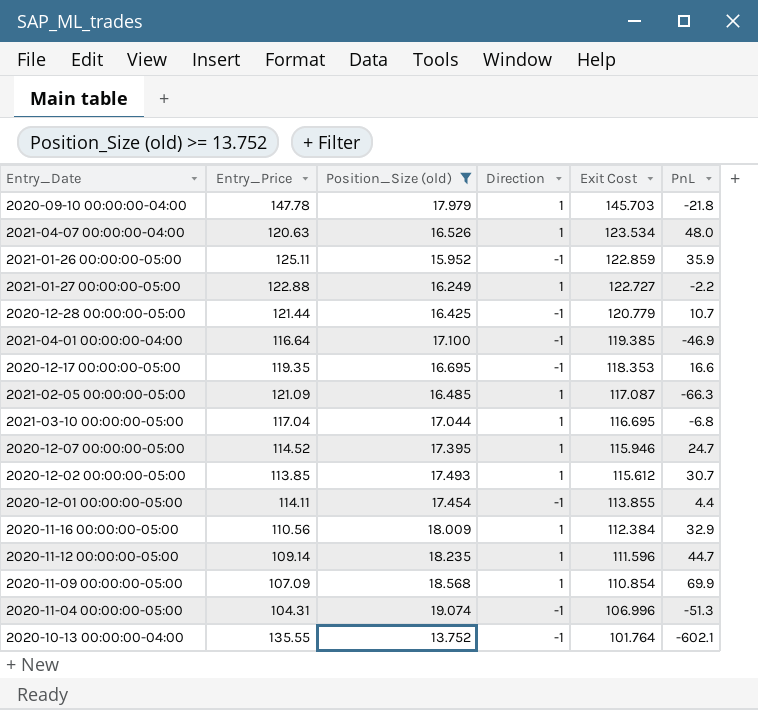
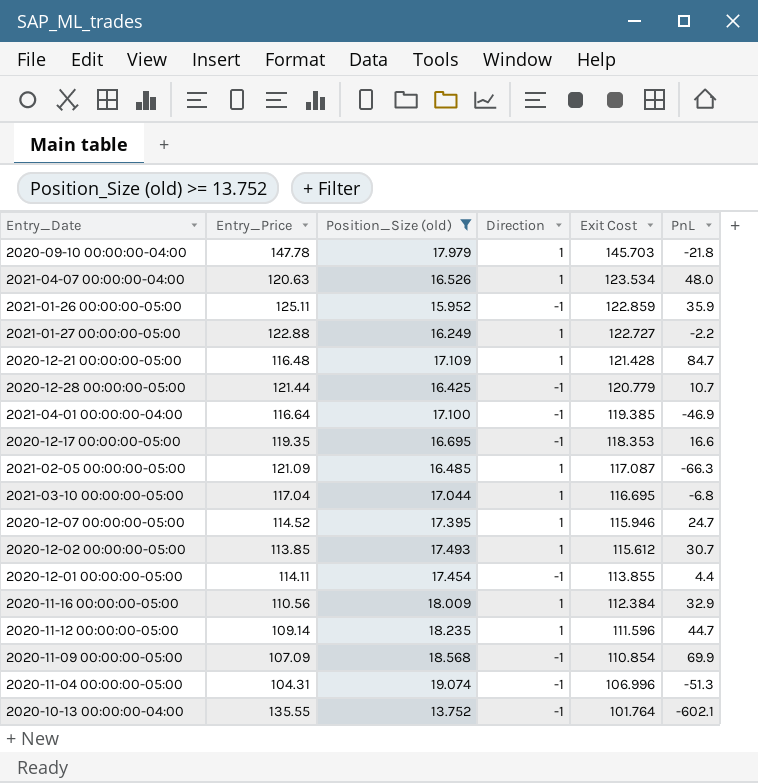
row 2020-12-21 00:00:00-05:00: none -> 116.48 | 17.109 | 1 | 121.428 | 84.7
2020-11-09 00:00:00-05:00 | Direction: 1 -> -1

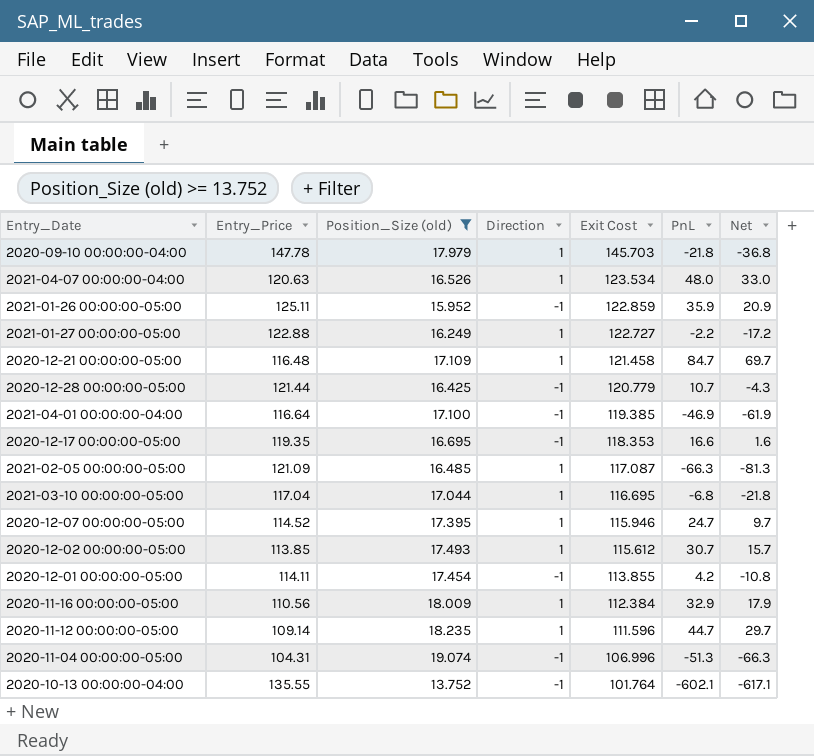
column Net | formula: none -> [PnL] - 15
row 2020-11-09 00:00:00-05:00: 107.09 | 18.568 | -1 | 110.854 | 69.9 -> none
2020-12-21 00:00:00-05:00 | Exit Cost: 121.428 -> 121.458
2020-12-01 00:00:00-05:00 | PnL: 4.4 -> 4.2

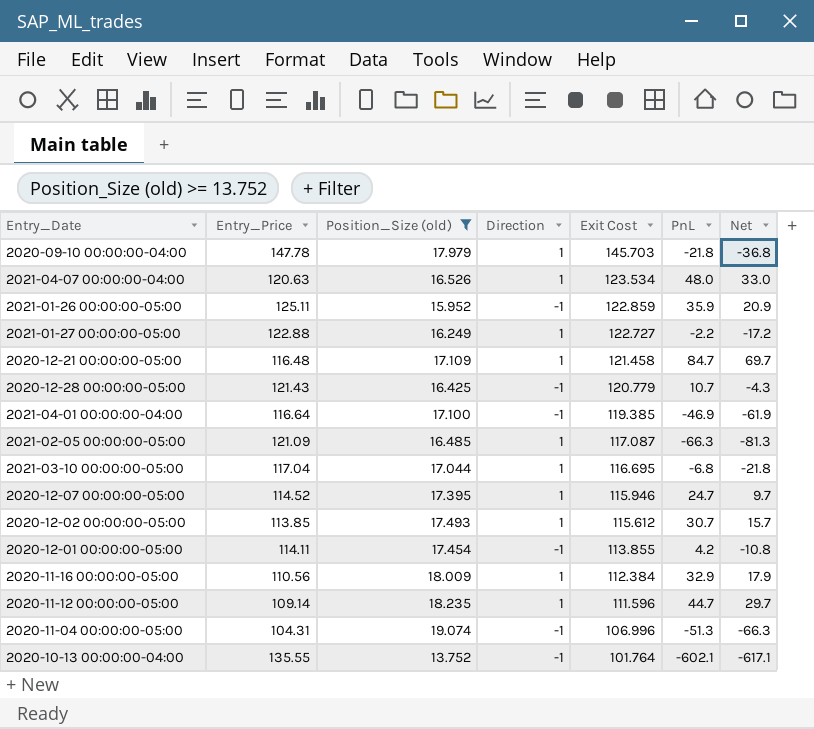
row 2020-12-17 00:00:00-05:00: 119.35 | 16.695 | -1 | 118.353 | 16.6 | 1.6 -> none
2020-12-28 00:00:00-05:00 | Entry_Price: 121.44 -> 121.43

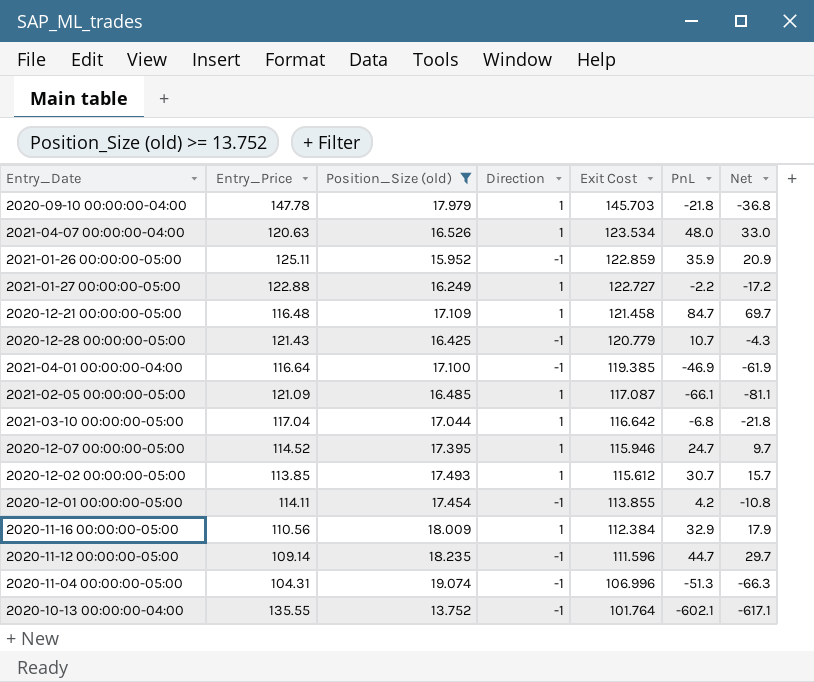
2021-02-05 00:00:00-05:00 | PnL: -66.3 -> -66.1
2021-02-05 00:00:00-05:00 | Net: -81.3 -> -81.1
2021-03-10 00:00:00-05:00 | Exit Cost: 116.695 -> 116.642
2020-11-12 00:00:00-05:00 | Direction: 1 -> -1

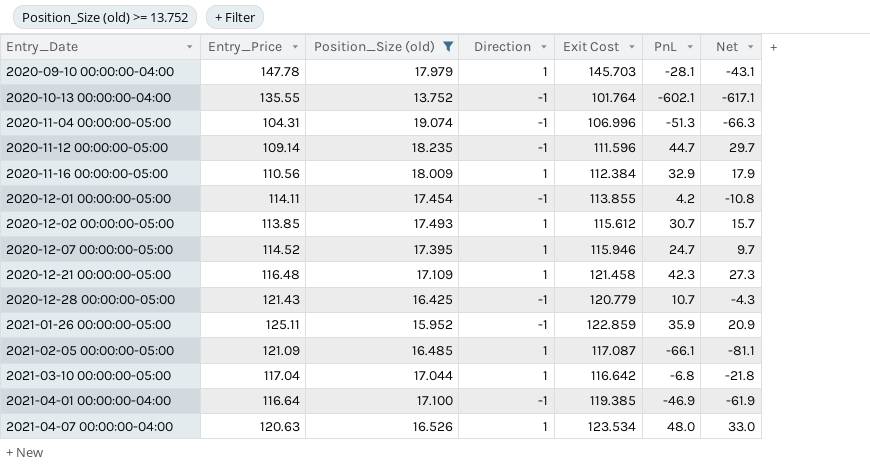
row order: Exit Cost descending -> Entry_Date ascending
row 2021-01-27 00:00:00-05:00: 122.88 | 16.249 | 1 | 122.727 | -2.2 | -17.2 -> none
2020-09-10 00:00:00-04:00 | PnL: -21.8 -> -28.1
2020-09-10 00:00:00-04:00 | Net: -36.8 -> -43.1
2020-12-21 00:00:00-05:00 | PnL: 84.7 -> 42.3
2020-12-21 00:00:00-05:00 | Net: 69.7 -> 27.3

